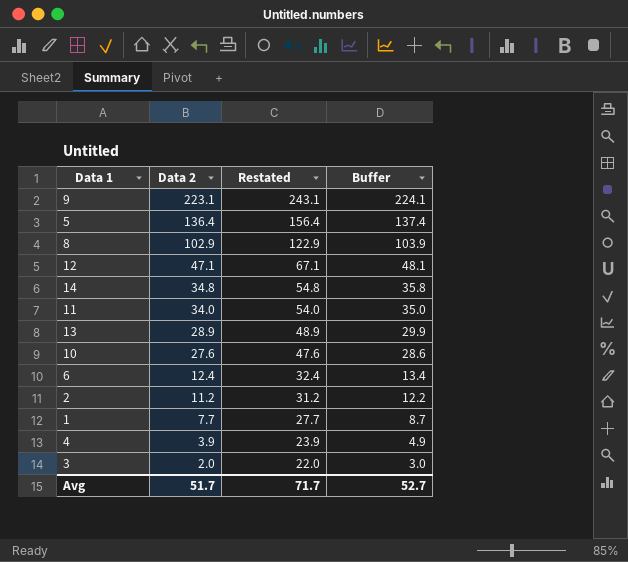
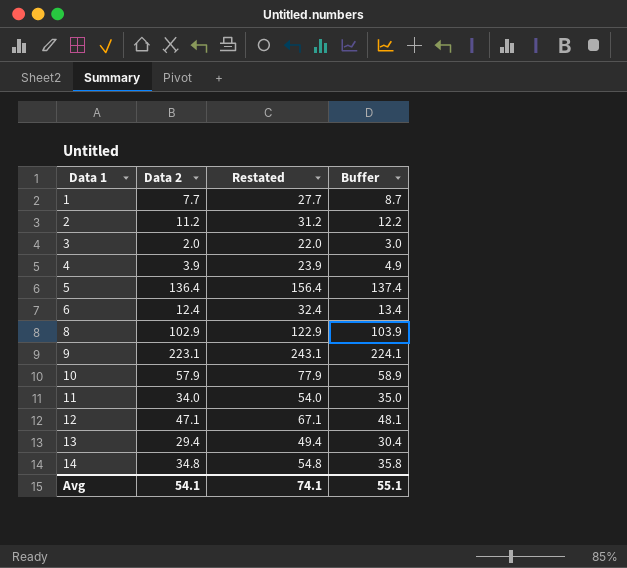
row order: Data 2 descending -> Data 1 ascending
10 | Data 2: 27.6 -> 57.9
10 | Restated: 47.6 -> 77.9
10 | Buffer: 28.6 -> 58.9
13 | Data 2: 28.9 -> 29.4
13 | Restated: 48.9 -> 49.4
13 | Buffer: 29.9 -> 30.4
Avg | Data 2: 51.7 -> 54.1
Avg | Restated: 71.7 -> 74.1
Avg | Buffer: 52.7 -> 55.1

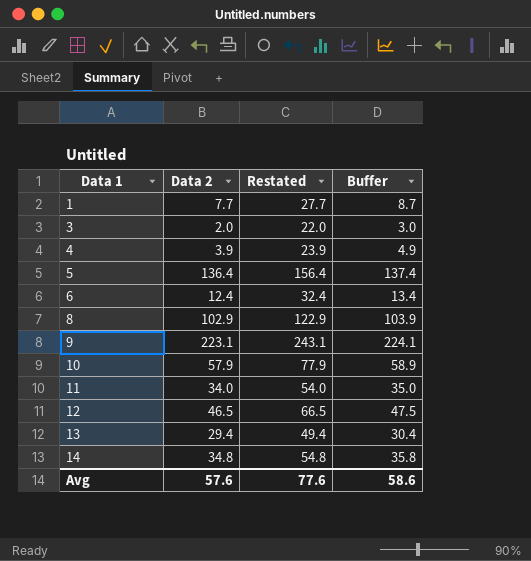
row 2: 11.2 | 31.2 | 12.2 -> none
12 | Data 2: 47.1 -> 46.5
12 | Restated: 67.1 -> 66.5
12 | Buffer: 48.1 -> 47.5
Avg | Data 2: 54.1 -> 57.6
Avg | Restated: 74.1 -> 77.6
Avg | Buffer: 55.1 -> 58.6

